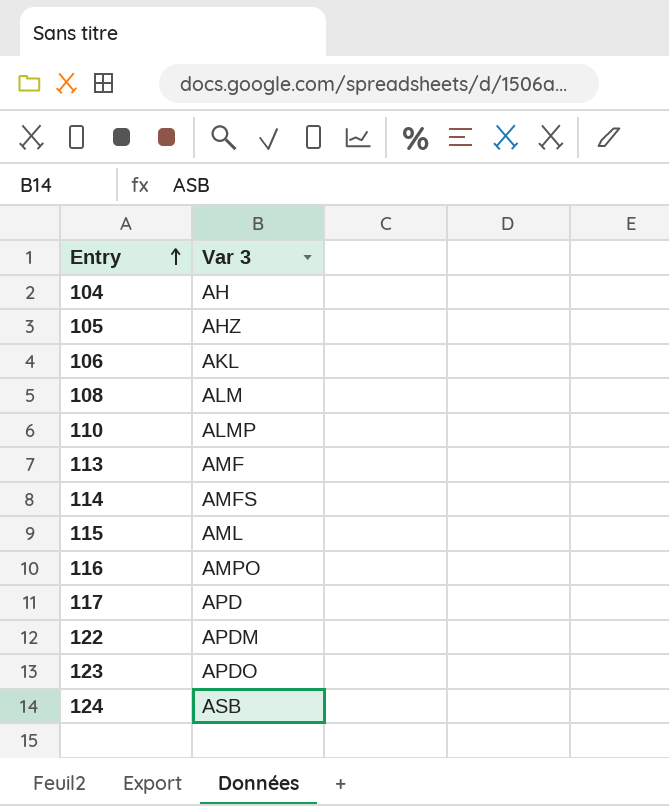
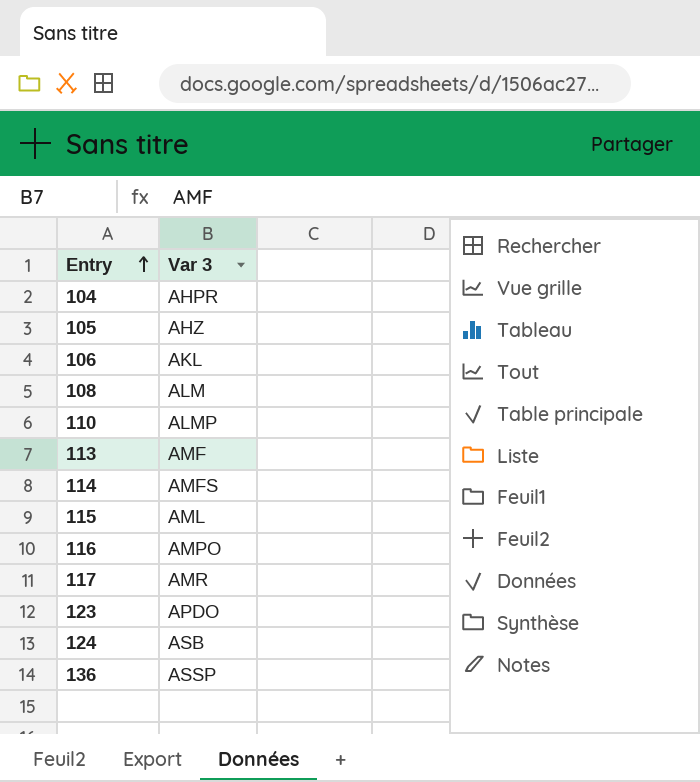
row 122: APDM -> none
104 | Var 3: AH -> AHPR
117 | Var 3: APD -> AMR
row 136: none -> ASSP

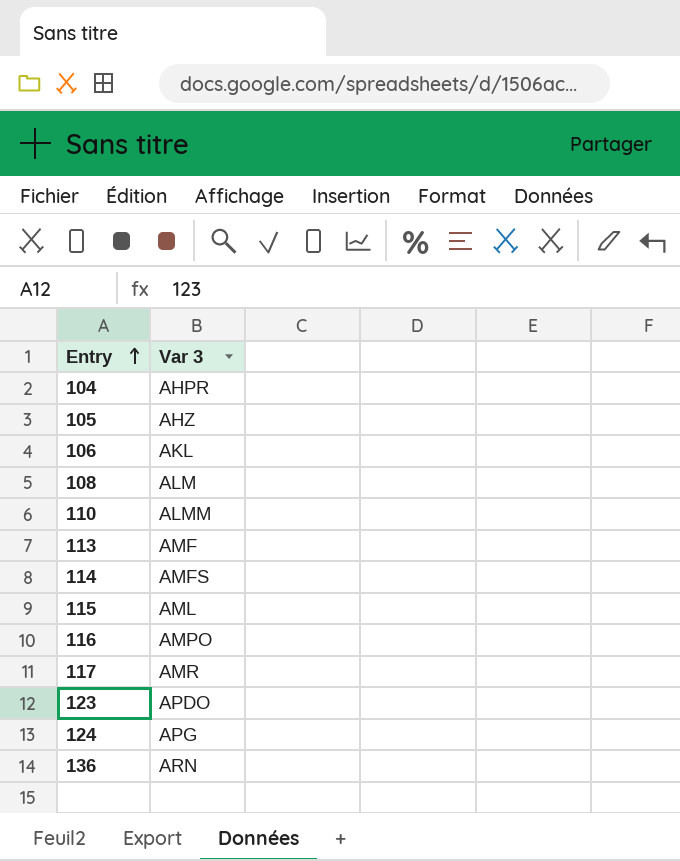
110 | Var 3: ALMP -> ALMM
124 | Var 3: ASB -> APG
136 | Var 3: ASSP -> ARN

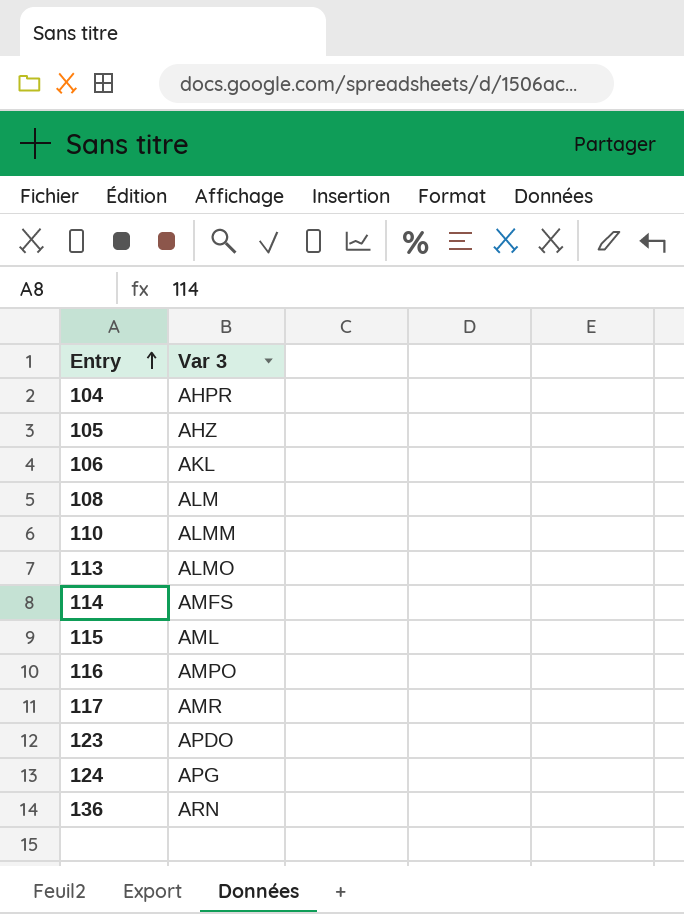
113 | Var 3: AMF -> ALMO

